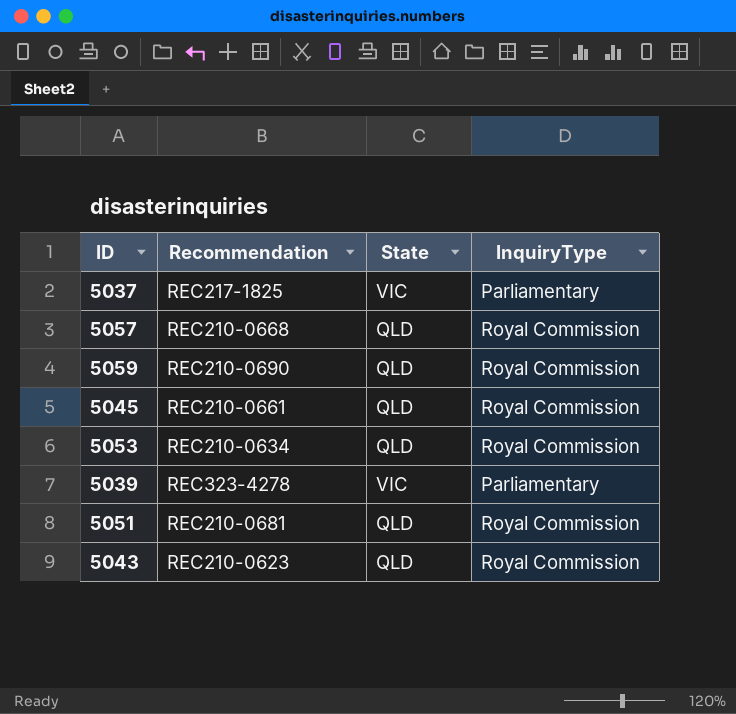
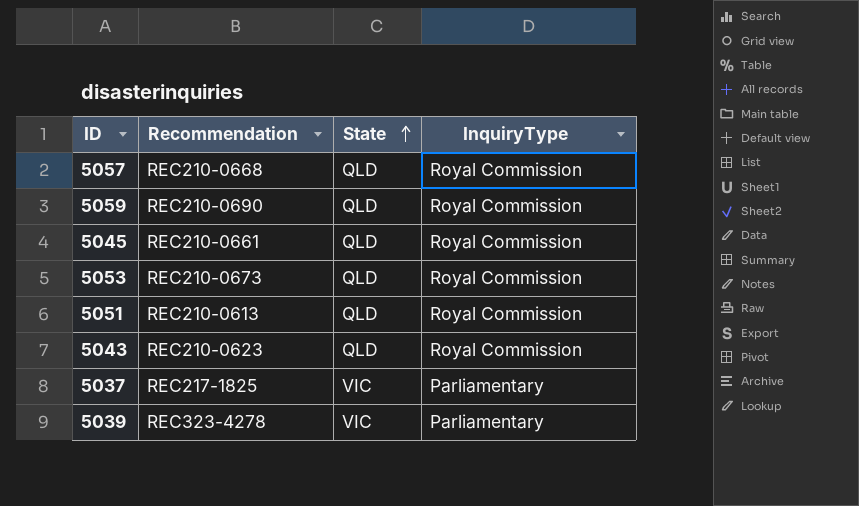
row order: none -> State ascending
5053 | Recommendation: REC210-0634 -> REC210-0673
5051 | Recommendation: REC210-0681 -> REC210-0613

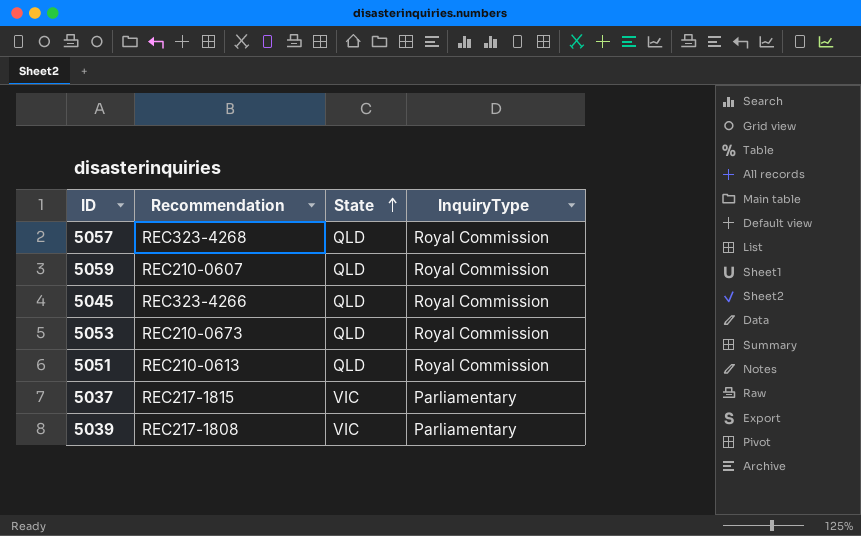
row 5043: REC210-0623 | QLD | Royal Commission -> none
5057 | Recommendation: REC210-0668 -> REC323-4268
5059 | Recommendation: REC210-0690 -> REC210-0607
5045 | Recommendation: REC210-0661 -> REC323-4266
5037 | Recommendation: REC217-1825 -> REC217-1815
5039 | Recommendation: REC323-4278 -> REC217-1808

